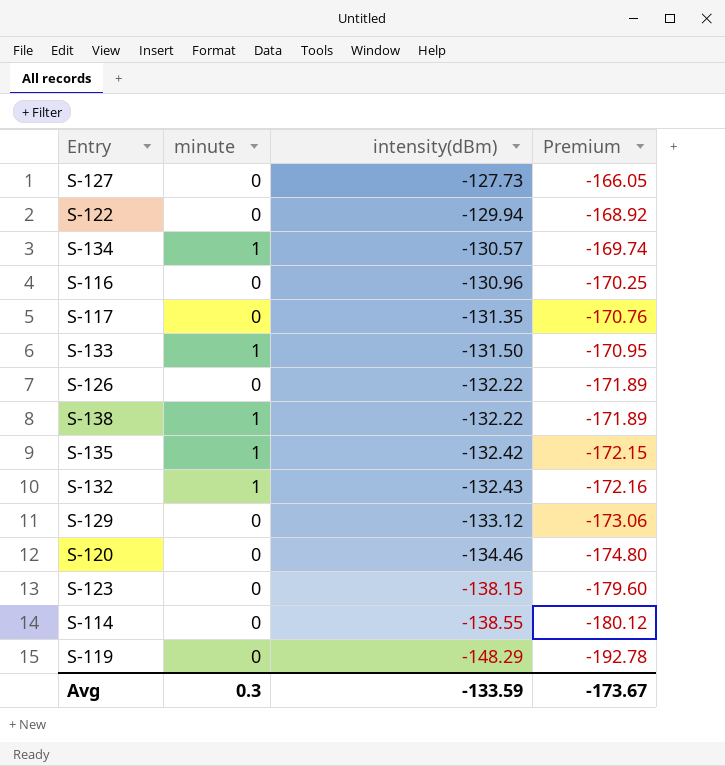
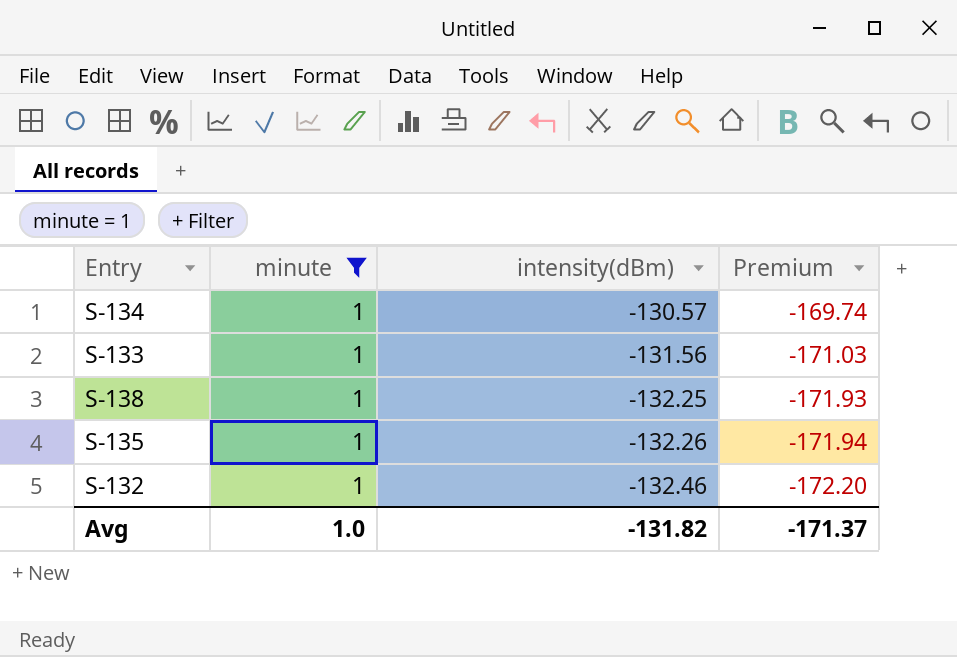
filter: none -> minute = 1
S-133 | intensity(dBm): -131.50 -> -131.56
S-133 | Premium: -170.95 -> -171.03
S-138 | intensity(dBm): -132.22 -> -132.25
S-138 | Premium: -171.89 -> -171.93
S-135 | intensity(dBm): -132.42 -> -132.26
S-135 | Premium: -172.15 -> -171.94
S-132 | intensity(dBm): -132.43 -> -132.46
S-132 | Premium: -172.16 -> -172.20
Avg | minute: 0.3 -> 1.0
Avg | intensity(dBm): -133.59 -> -131.82
Avg | Premium: -173.67 -> -171.37

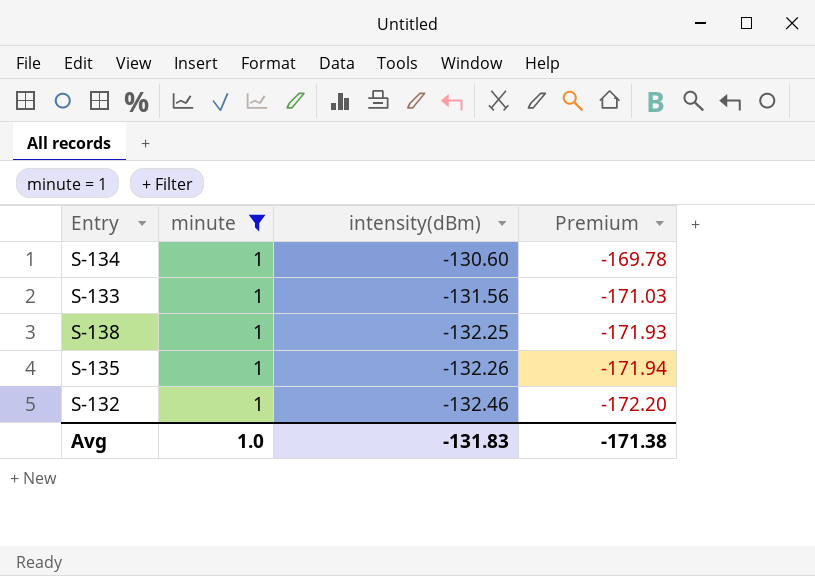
S-134 | intensity(dBm): -130.57 -> -130.60
S-134 | Premium: -169.74 -> -169.78
Avg | intensity(dBm): -131.82 -> -131.83
Avg | Premium: -171.37 -> -171.38

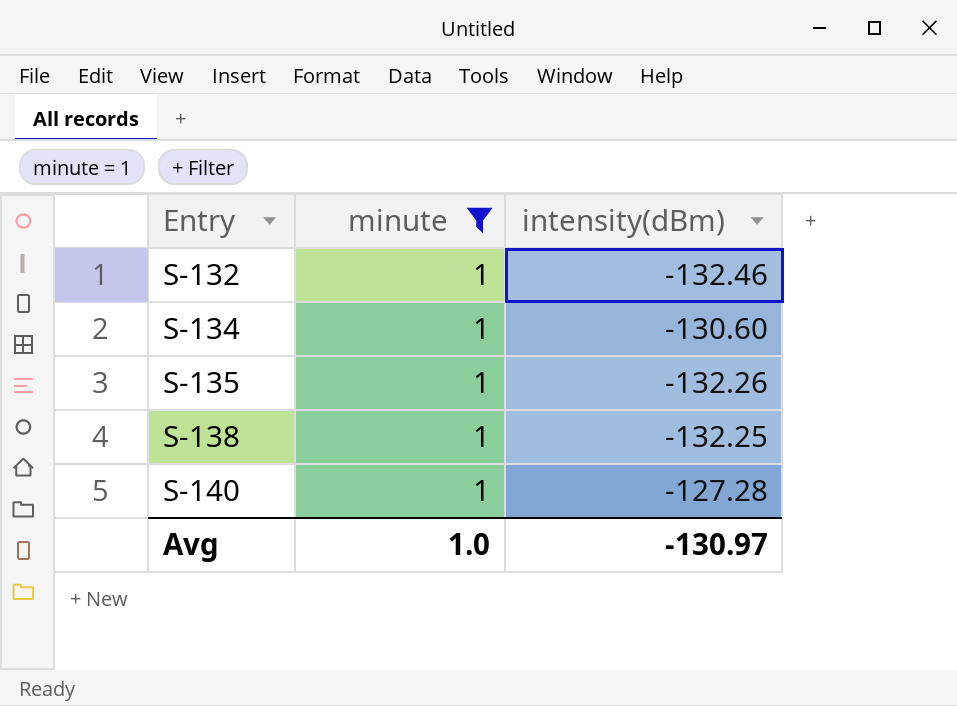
row order: intensity(dBm) descending -> Entry ascending
column Premium | formula: [intensity(dBm)] * 1.3 -> none
row S-133: 1 | -131.56 | -171.03 -> none
row S-140: none -> 1 | -127.28
Avg | intensity(dBm): -131.83 -> -130.97

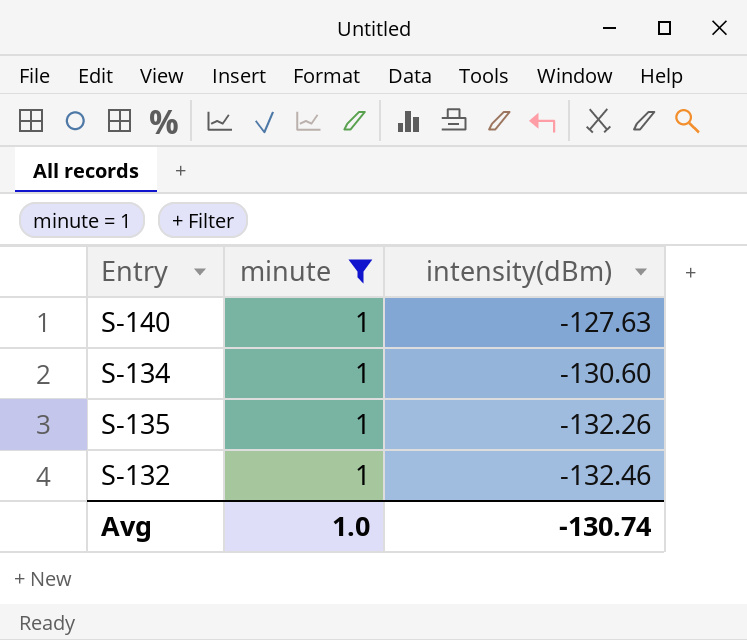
row order: Entry ascending -> intensity(dBm) descending
row S-138: 1 | -132.25 -> none
S-140 | intensity(dBm): -127.28 -> -127.63
Avg | intensity(dBm): -130.97 -> -130.74

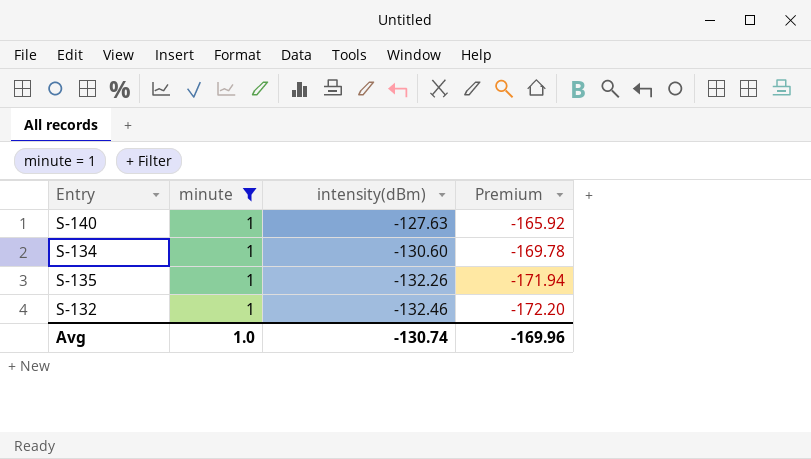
column Premium | formula: none -> [intensity(dBm)] * 1.3

